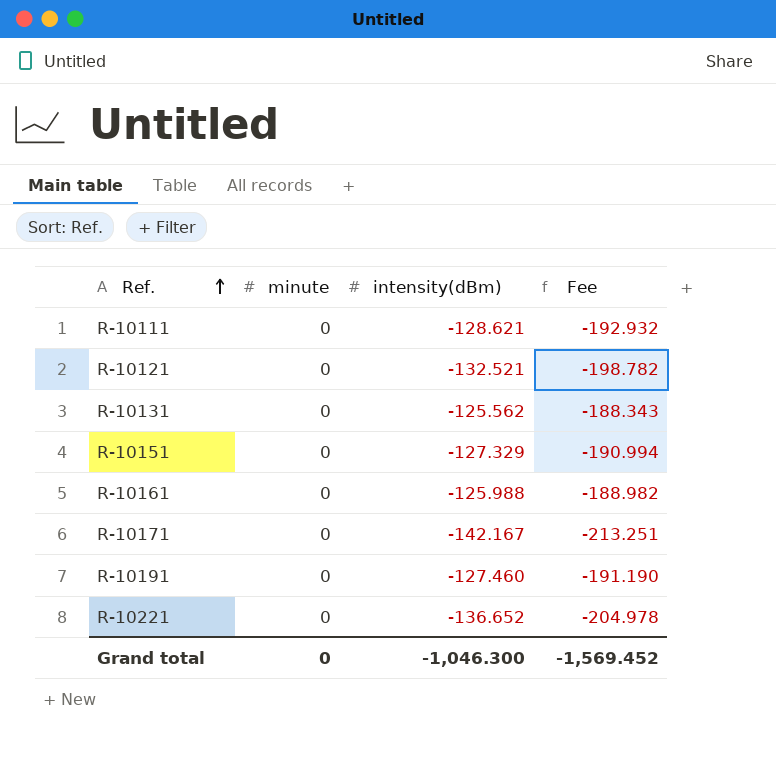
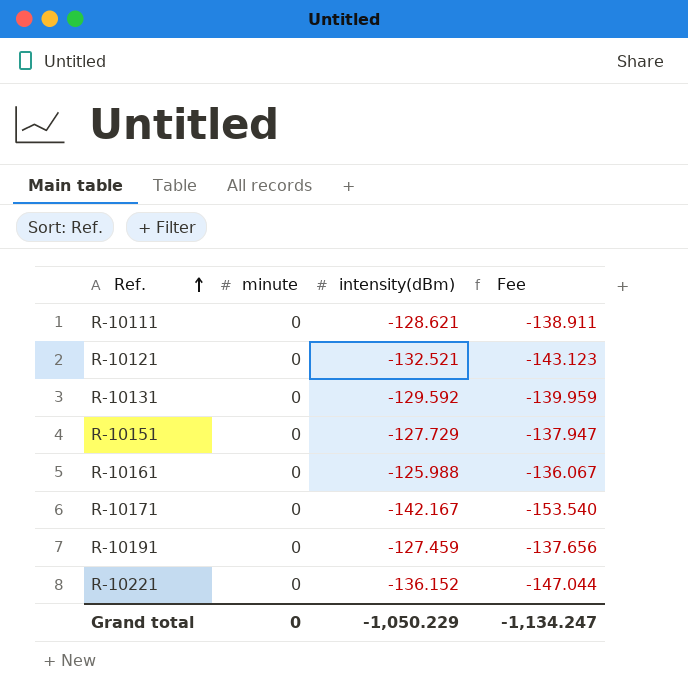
column Fee | formula: [intensity(dBm)] * 1.5 -> [intensity(dBm)] * 1.08
R-10131 | intensity(dBm): -125.562 -> -129.592
R-10151 | intensity(dBm): -127.329 -> -127.729
R-10191 | intensity(dBm): -127.460 -> -127.459
R-10221 | intensity(dBm): -136.652 -> -136.152
Grand total | intensity(dBm): -1,046.300 -> -1,050.229
Grand total | Fee: -1,569.452 -> -1,134.247

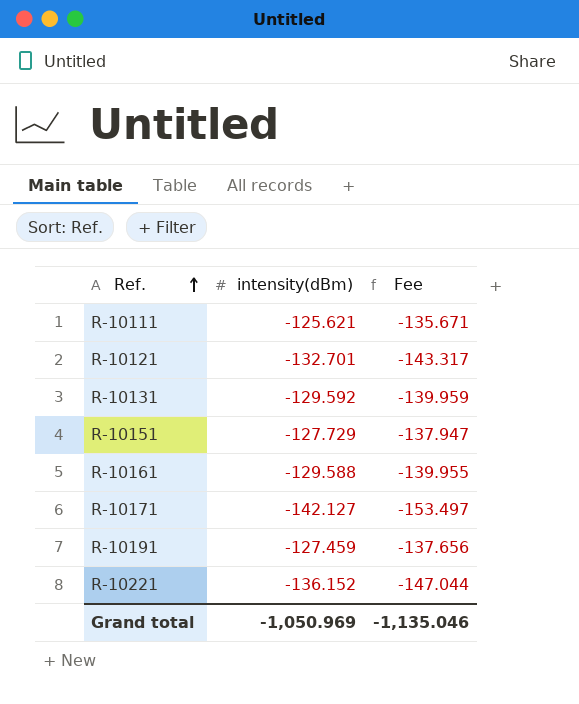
column minute | position: 2 -> none
R-10111 | intensity(dBm): -128.621 -> -125.621
R-10111 | Fee: -138.911 -> -135.671
R-10121 | intensity(dBm): -132.521 -> -132.701
R-10121 | Fee: -143.123 -> -143.317
R-10161 | intensity(dBm): -125.988 -> -129.588
R-10161 | Fee: -136.067 -> -139.955
R-10171 | intensity(dBm): -142.167 -> -142.127
R-10171 | Fee: -153.540 -> -153.497
Grand total | intensity(dBm): -1,050.229 -> -1,050.969
Grand total | Fee: -1,134.247 -> -1,135.046

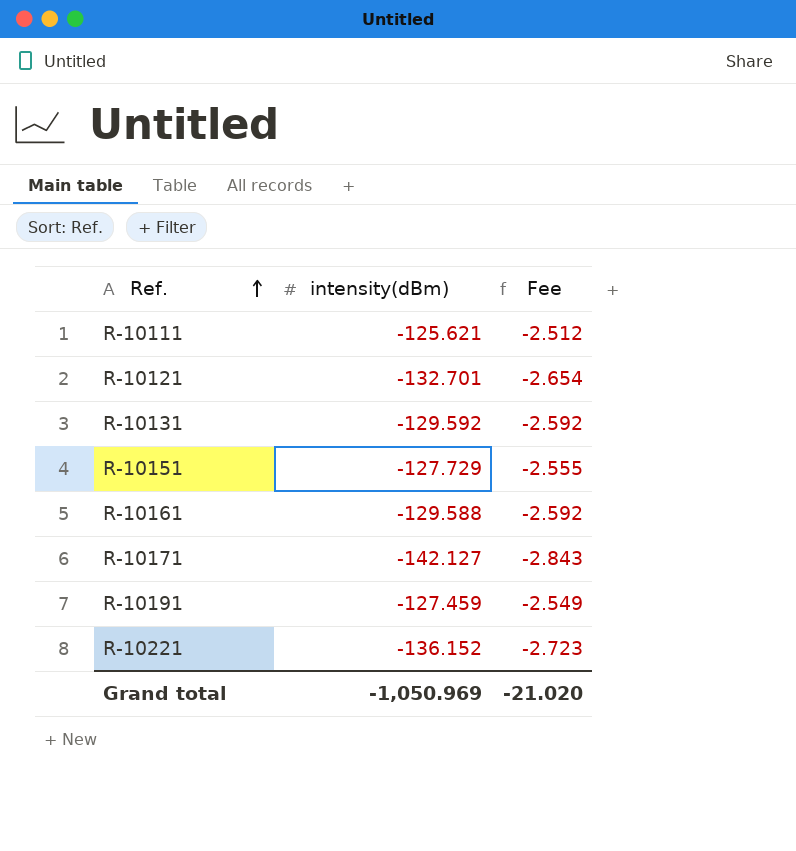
column Fee | formula: [intensity(dBm)] * 1.08 -> [intensity(dBm)] * 0.02
Grand total | Fee: -1,135.046 -> -21.020

